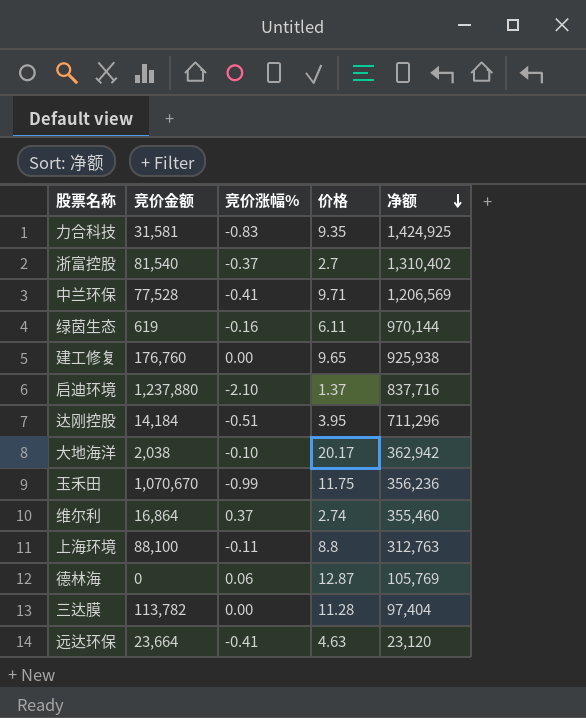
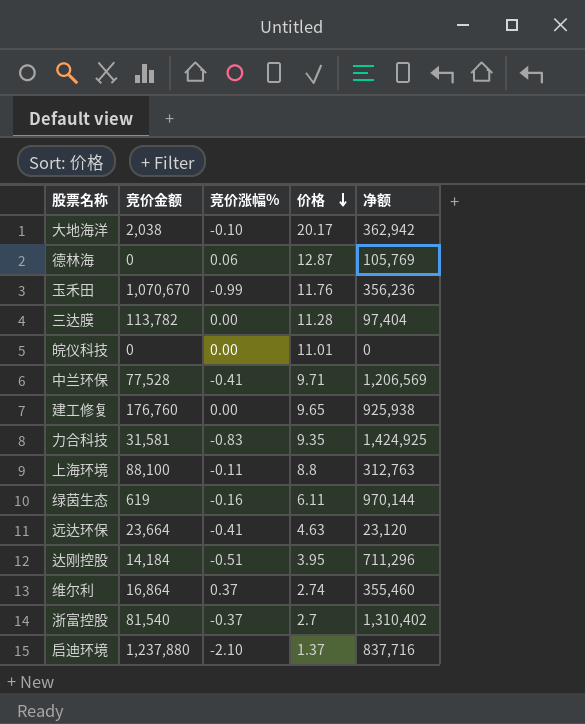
row order: 净额 descending -> 价格 descending
玉禾田 | 价格: 11.75 -> 11.76
row 皖仪科技: none -> 0 | 0.00 | 11.01 | 0

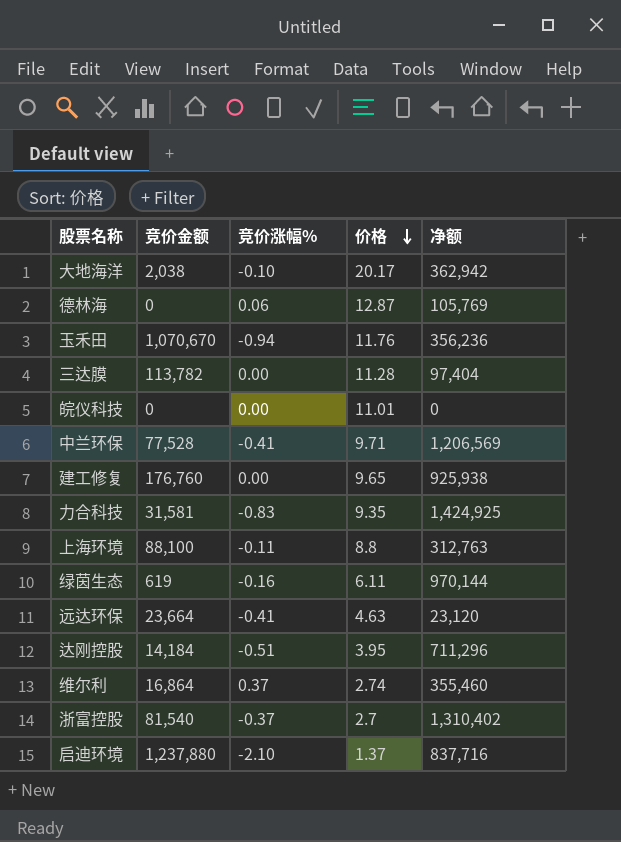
玉禾田 | 竞价涨幅%: -0.99 -> -0.94

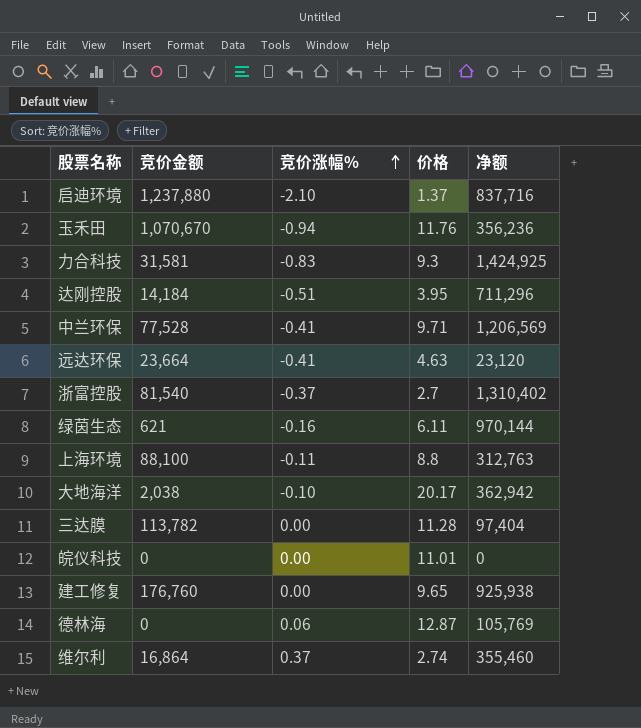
row order: 价格 descending -> 竞价涨幅% ascending
力合科技 | 价格: 9.35 -> 9.3
绿茵生态 | 竞价金额: 619 -> 621

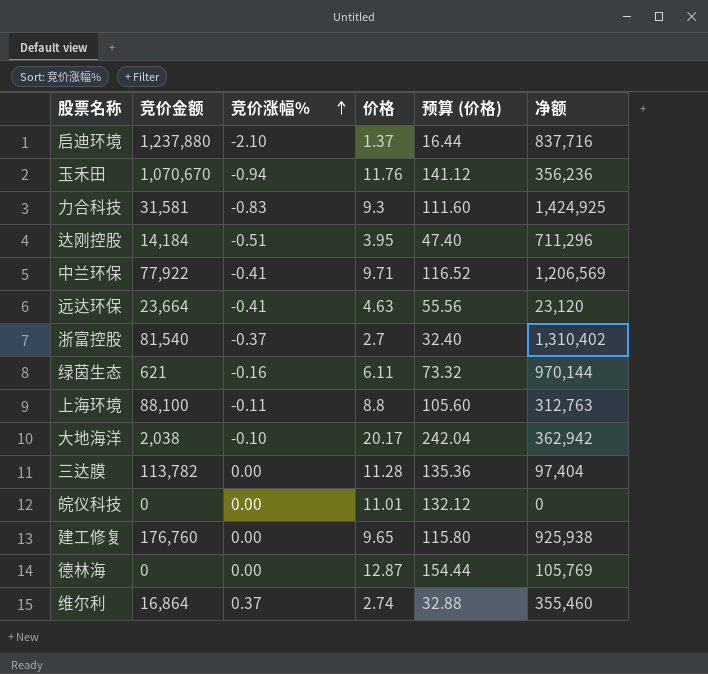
column 预算 (价格) | formula: none -> [价格] * 12
中兰环保 | 竞价金额: 77,528 -> 77,922
德林海 | 竞价涨幅%: 0.06 -> 0.00

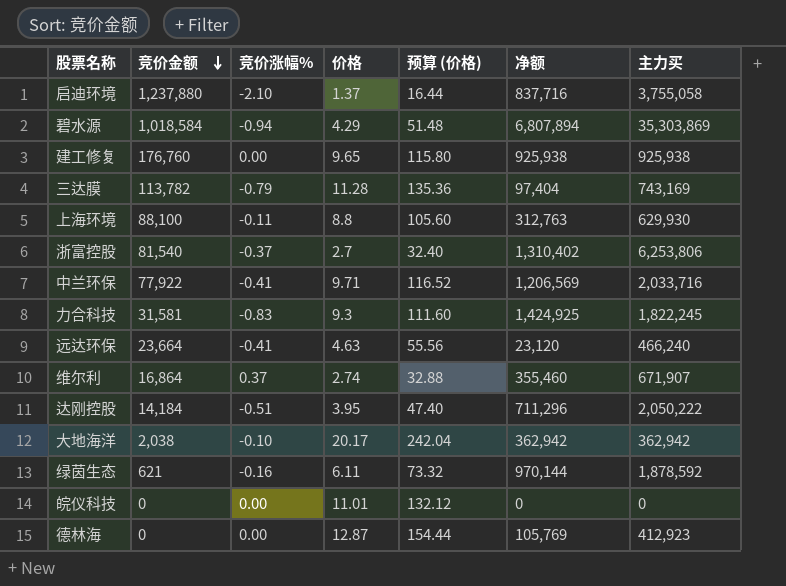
row order: 竞价涨幅% ascending -> 竞价金额 descending
column 主力买 | position: none -> 7
row 玉禾田: 1,070,670 | -0.94 | 11.76 | 141.12 | 356,236 -> none
row 碧水源: none -> 1,018,584 | -0.94 | 4.29 | 51.48 | 6,807,894 | 35,303,869
三达膜 | 竞价涨幅%: 0.00 -> -0.79

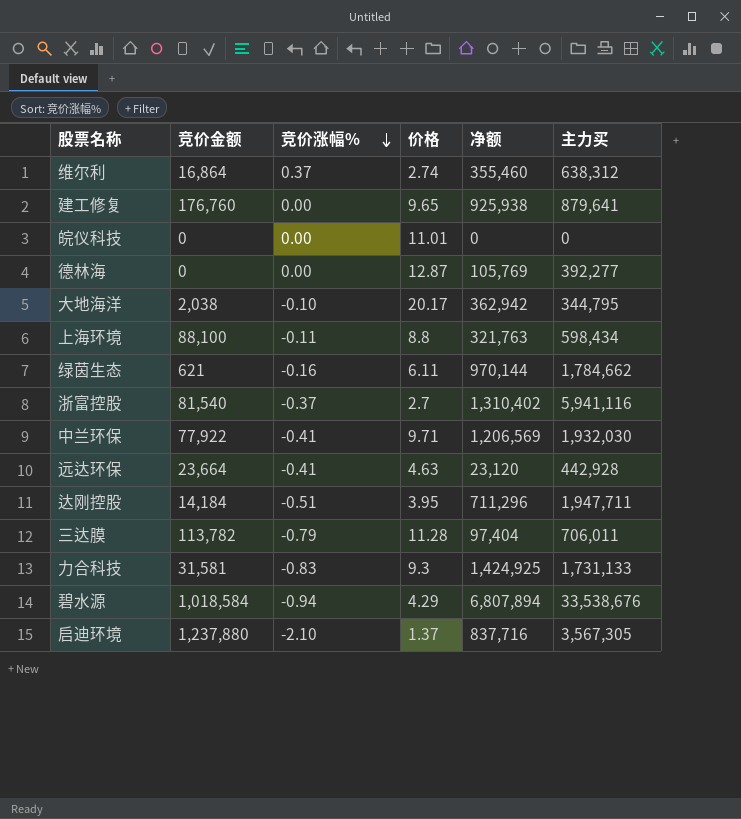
row order: 竞价金额 descending -> 竞价涨幅% descending
column 预算 (价格) | formula: [价格] * 12 -> none
维尔利 | 主力买: 671,907 -> 638,312
建工修复 | 主力买: 925,938 -> 879,641
德林海 | 主力买: 412,923 -> 392,277
大地海洋 | 主力买: 362,942 -> 344,795
上海环境 | 净额: 312,763 -> 321,763
上海环境 | 主力买: 629,930 -> 598,434
绿茵生态 | 主力买: 1,878,592 -> 1,784,662
浙富控股 | 主力买: 6,253,806 -> 5,941,116
中兰环保 | 主力买: 2,033,716 -> 1,932,030
远达环保 | 主力买: 466,240 -> 442,928
达刚控股 | 主力买: 2,050,222 -> 1,947,711
三达膜 | 主力买: 743,169 -> 706,011
力合科技 | 主力买: 1,822,245 -> 1,731,133
碧水源 | 主力买: 35,303,869 -> 33,538,676
启迪环境 | 主力买: 3,755,058 -> 3,567,305

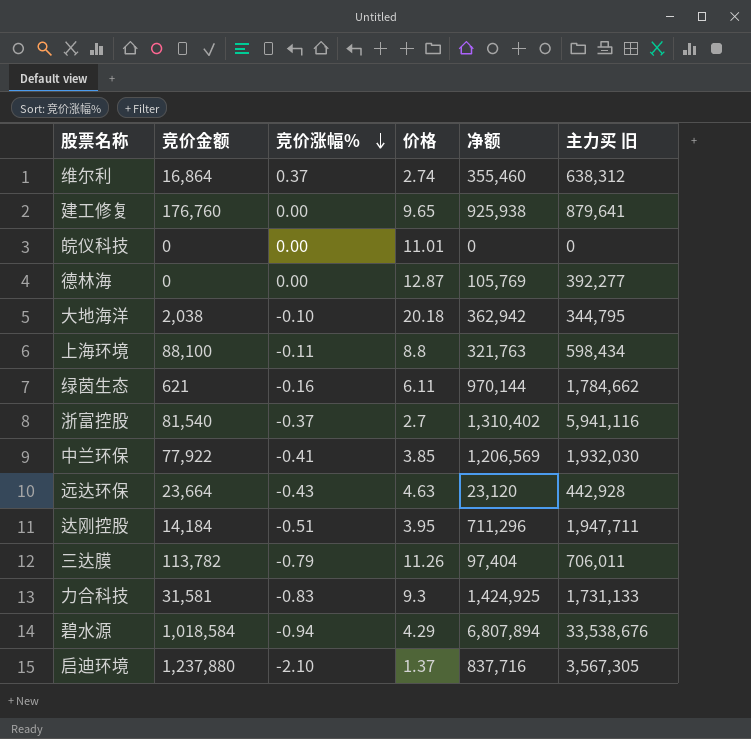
column name: 主力买 -> 主力买 旧
大地海洋 | 价格: 20.17 -> 20.18
中兰环保 | 价格: 9.71 -> 3.85
远达环保 | 竞价涨幅%: -0.41 -> -0.43
三达膜 | 价格: 11.28 -> 11.26

